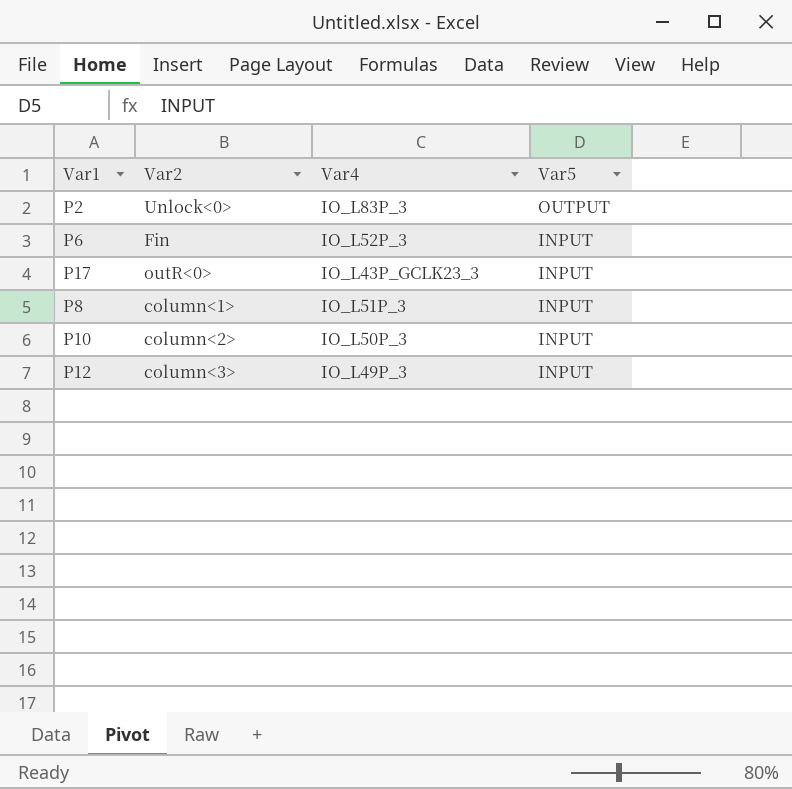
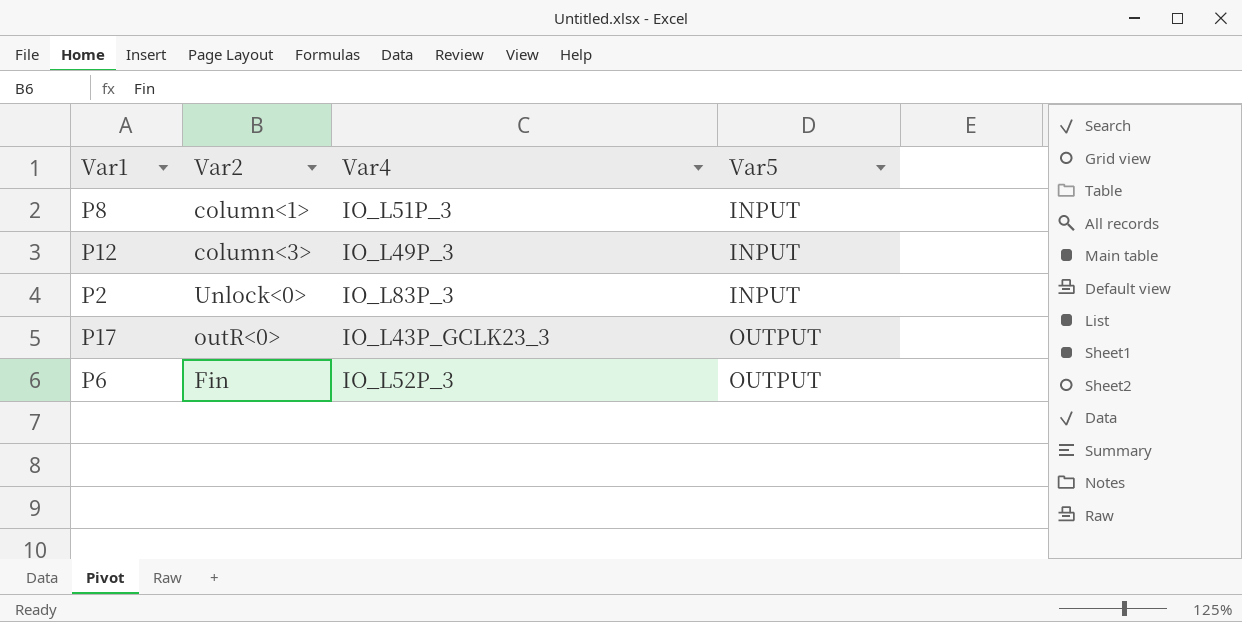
row order: Var5 descending -> Var5 ascending
row P10: column<2> | IO_L50P_3 | INPUT -> none
P2 | Var5: OUTPUT -> INPUT
P17 | Var5: INPUT -> OUTPUT
P6 | Var5: INPUT -> OUTPUT

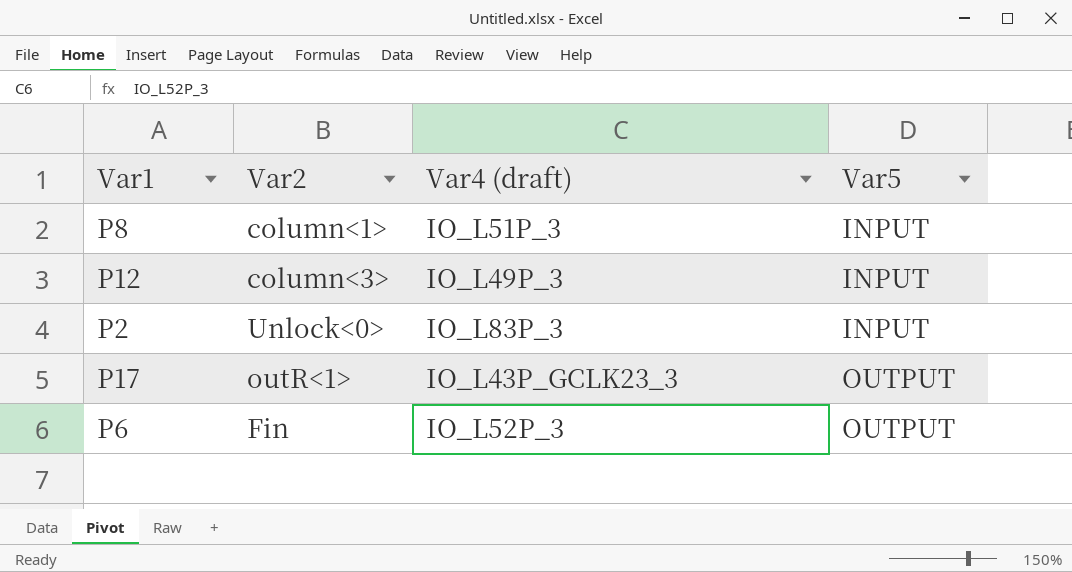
column name: Var4 -> Var4 (draft)
P17 | Var2: outR<0> -> outR<1>

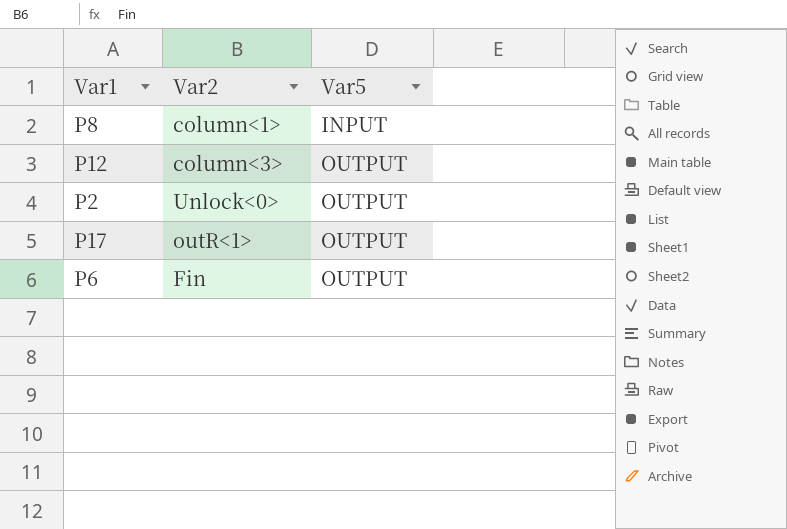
column Var4 (draft) | position: 3 -> none
P12 | Var5: INPUT -> OUTPUT
P2 | Var5: INPUT -> OUTPUT

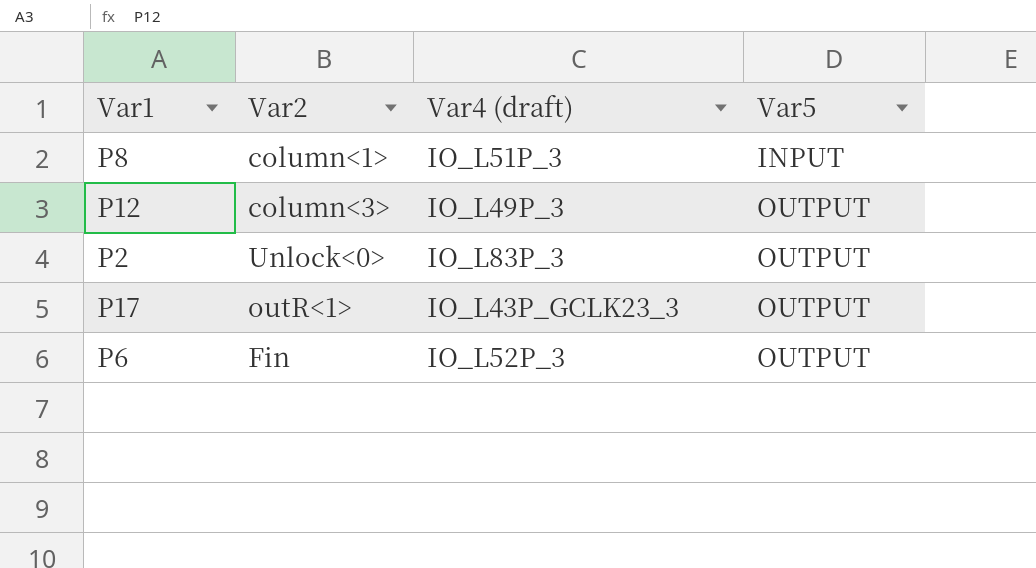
column Var4 (draft) | position: none -> 3

